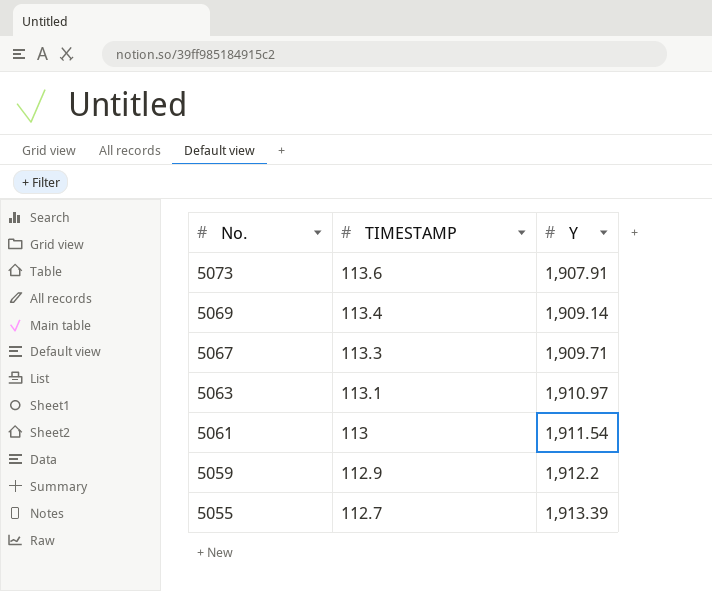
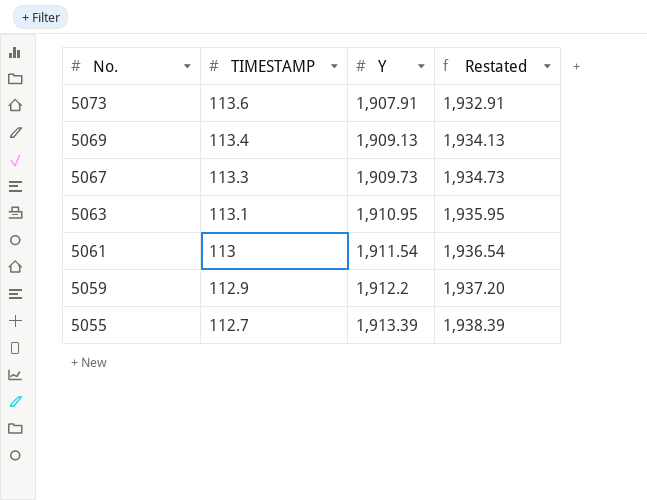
column Restated | formula: none -> [Y] + 25
5069 | Y: 1,909.14 -> 1,909.13
5067 | Y: 1,909.71 -> 1,909.73
5063 | Y: 1,910.97 -> 1,910.95

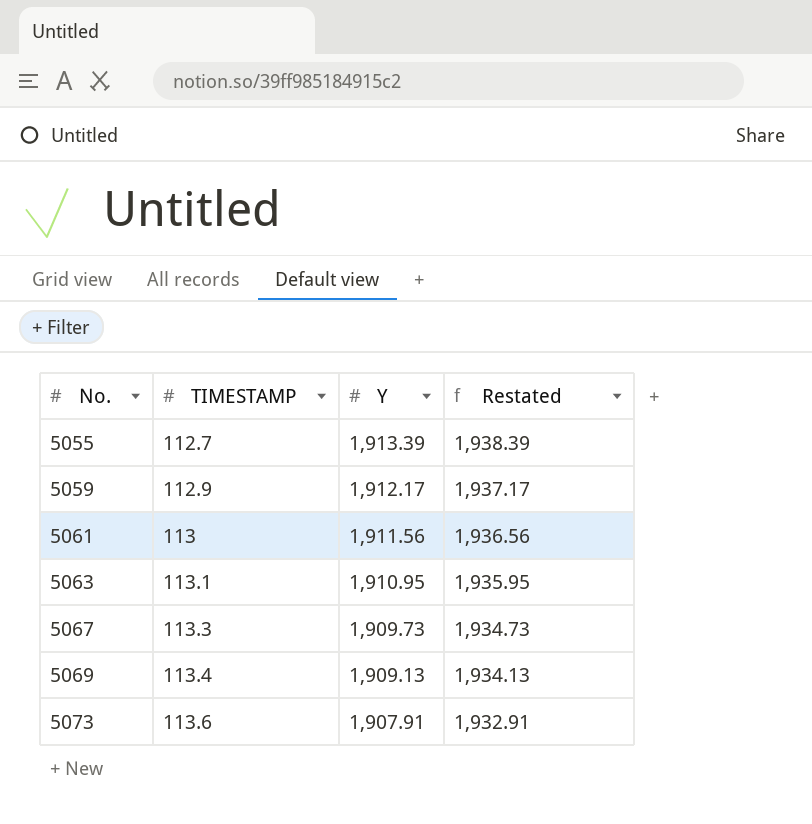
row order: No. descending -> No. ascending
5059 | Y: 1,912.2 -> 1,912.17
5059 | Restated: 1,937.20 -> 1,937.17
5061 | Y: 1,911.54 -> 1,911.56
5061 | Restated: 1,936.54 -> 1,936.56

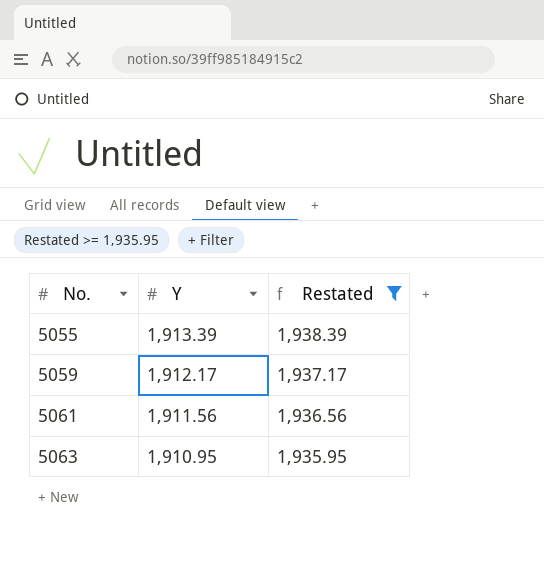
filter: none -> Restated >= 1,935.95
column TIMESTAMP | position: 2 -> none

